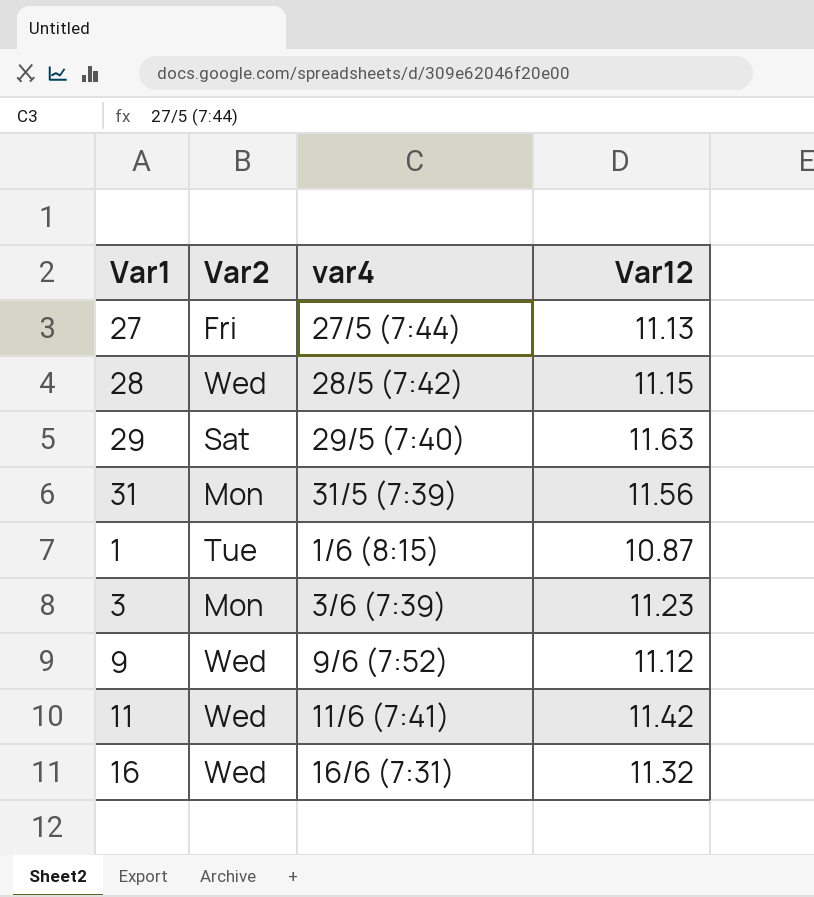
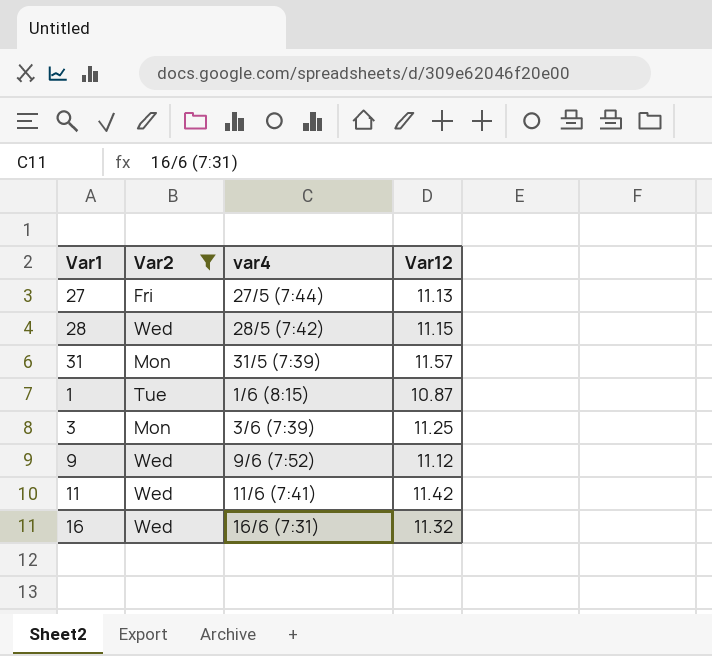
filter: none -> Var2 != Sat
31 | Var12: 11.56 -> 11.57
3 | Var12: 11.23 -> 11.25

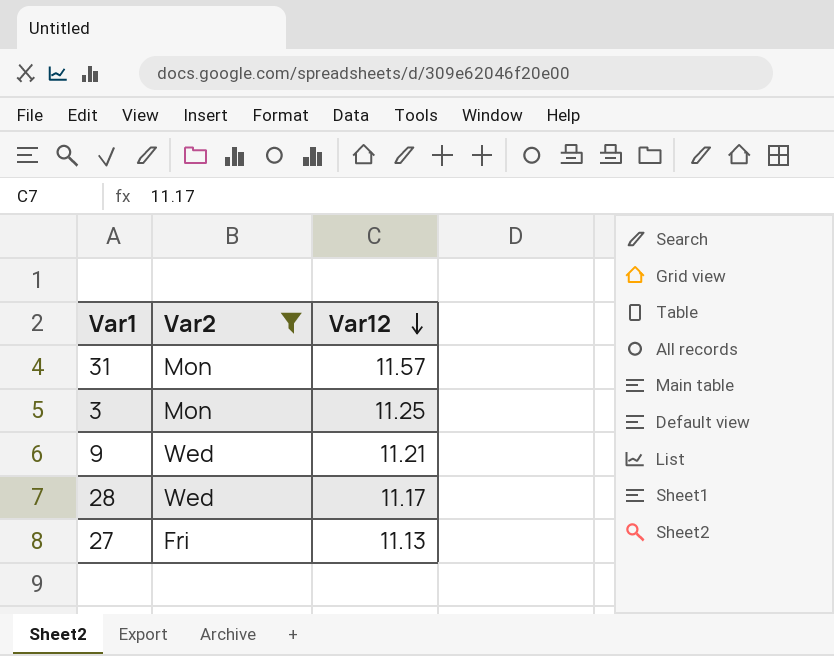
row order: none -> Var12 descending
column var4 | position: 3 -> none
row 1: Tue | 1/6 (8:15) | 10.87 -> none
row 11: Wed | 11/6 (7:41) | 11.42 -> none
row 16: Wed | 16/6 (7:31) | 11.32 -> none
9 | Var12: 11.12 -> 11.21
28 | Var12: 11.15 -> 11.17

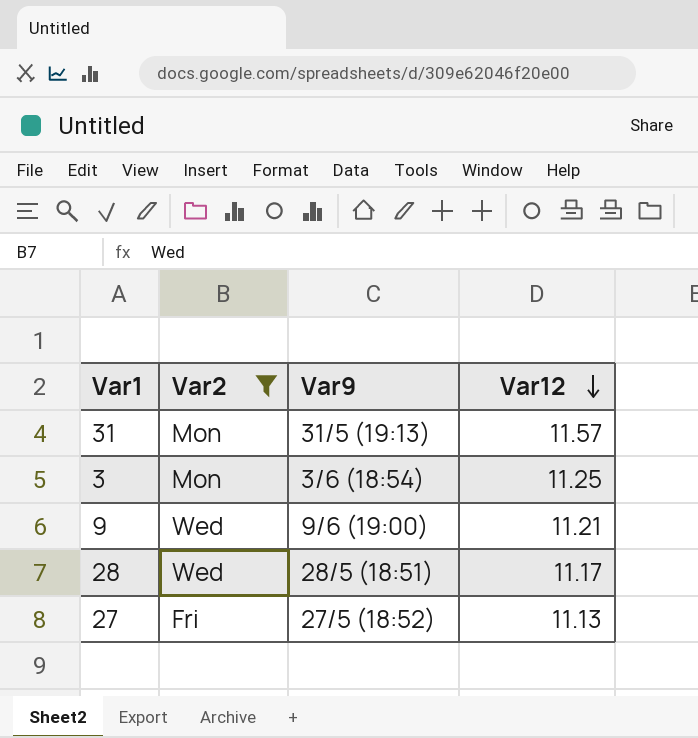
column Var9 | position: none -> 3

